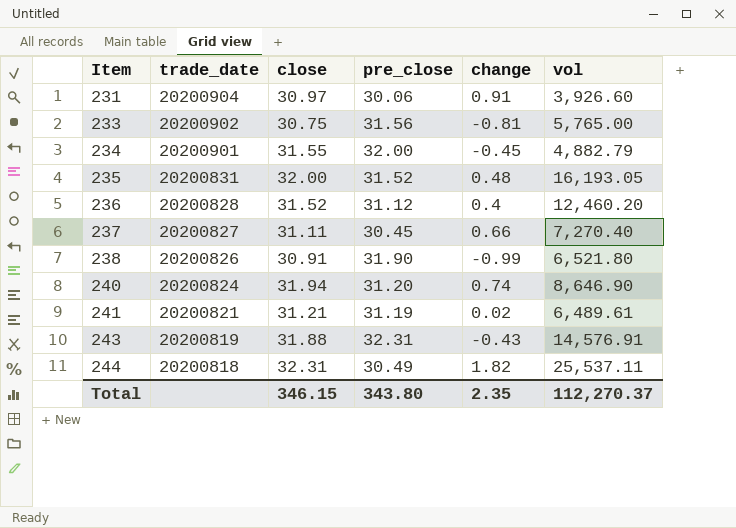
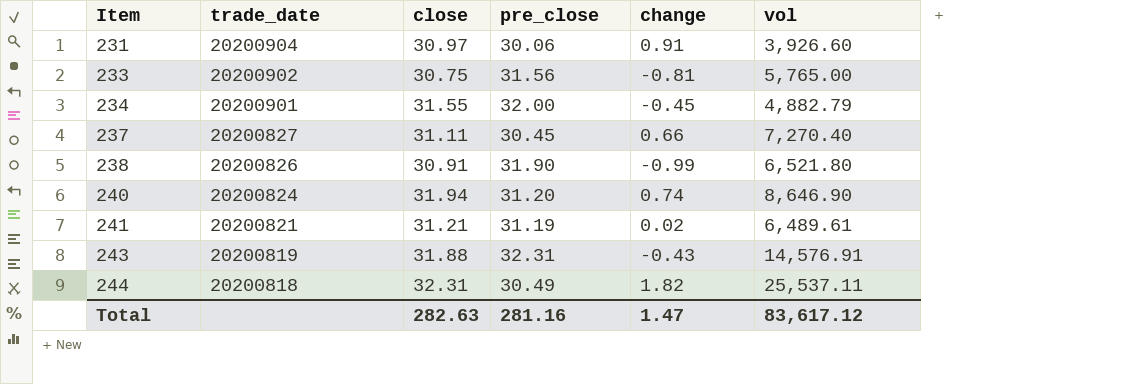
row 235: 20200831 | 32.00 | 31.52 | 0.48 | 16,193.05 -> none
row 236: 20200828 | 31.52 | 31.12 | 0.4 | 12,460.20 -> none
Total | close: 346.15 -> 282.63
Total | pre_close: 343.80 -> 281.16
Total | change: 2.35 -> 1.47
Total | vol: 112,270.37 -> 83,617.12

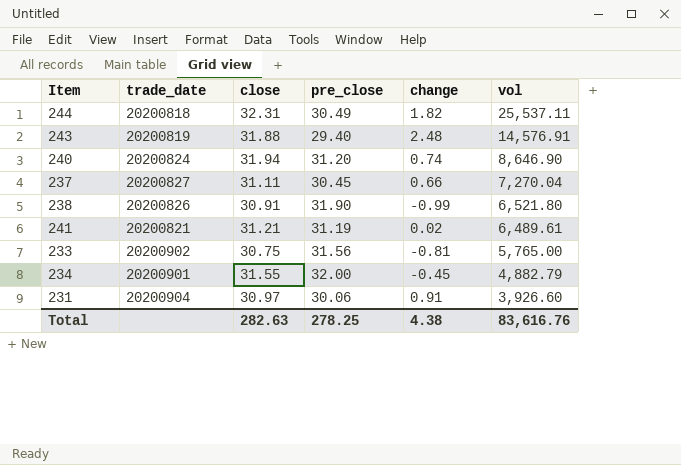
row order: Item ascending -> vol descending
243 | pre_close: 32.31 -> 29.40
243 | change: -0.43 -> 2.48
237 | vol: 7,270.40 -> 7,270.04
Total | pre_close: 281.16 -> 278.25
Total | change: 1.47 -> 4.38
Total | vol: 83,617.12 -> 83,616.76

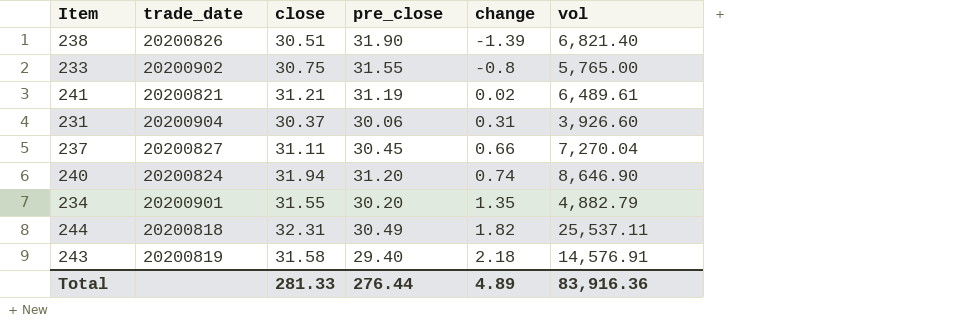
row order: vol descending -> change ascending
238 | close: 30.91 -> 30.51
238 | change: -0.99 -> -1.39
238 | vol: 6,521.80 -> 6,821.40
233 | pre_close: 31.56 -> 31.55
233 | change: -0.81 -> -0.8
231 | close: 30.97 -> 30.37
231 | change: 0.91 -> 0.31
234 | pre_close: 32.00 -> 30.20
234 | change: -0.45 -> 1.35
243 | close: 31.88 -> 31.58
243 | change: 2.48 -> 2.18
Total | close: 282.63 -> 281.33
Total | pre_close: 278.25 -> 276.44
Total | change: 4.38 -> 4.89
Total | vol: 83,616.76 -> 83,916.36

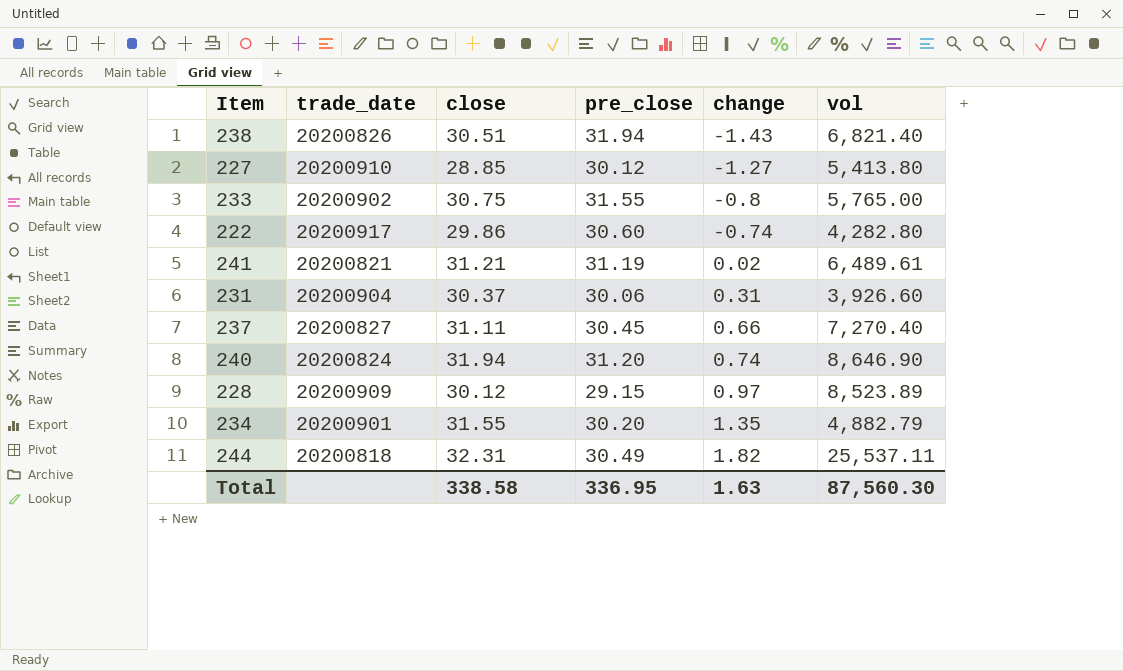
row 243: 20200819 | 31.58 | 29.40 | 2.18 | 14,576.91 -> none
238 | pre_close: 31.90 -> 31.94
238 | change: -1.39 -> -1.43
row 227: none -> 20200910 | 28.85 | 30.12 | -1.27 | 5,413.80
row 222: none -> 20200917 | 29.86 | 30.60 | -0.74 | 4,282.80
237 | vol: 7,270.04 -> 7,270.40
row 228: none -> 20200909 | 30.12 | 29.15 | 0.97 | 8,523.89
Total | close: 281.33 -> 338.58
Total | pre_close: 276.44 -> 336.95
Total | change: 4.89 -> 1.63
Total | vol: 83,916.36 -> 87,560.30

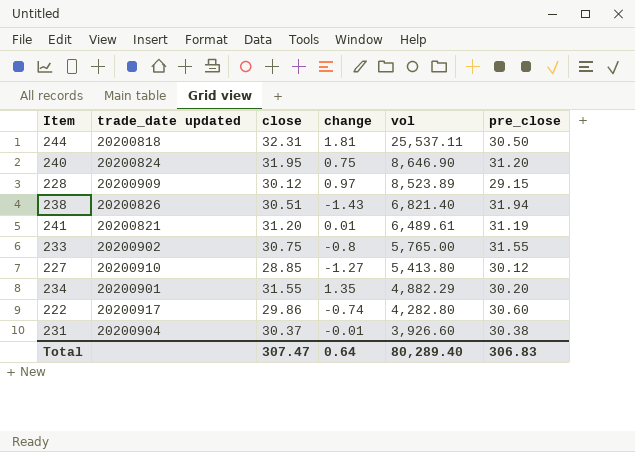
row order: change ascending -> vol descending
column name: trade_date -> trade_date updated
column pre_close | position: 4 -> 6
row 237: 20200827 | 31.11 | 30.45 | 0.66 | 7,270.40 -> none
244 | change: 1.82 -> 1.81
244 | pre_close: 30.49 -> 30.50
240 | close: 31.94 -> 31.95
240 | change: 0.74 -> 0.75
241 | close: 31.21 -> 31.20
241 | change: 0.02 -> 0.01
234 | vol: 4,882.79 -> 4,882.29
231 | change: 0.31 -> -0.01
231 | pre_close: 30.06 -> 30.38
Total | close: 338.58 -> 307.47
Total | change: 1.63 -> 0.64
Total | vol: 87,560.30 -> 80,289.40
Total | pre_close: 336.95 -> 306.83

